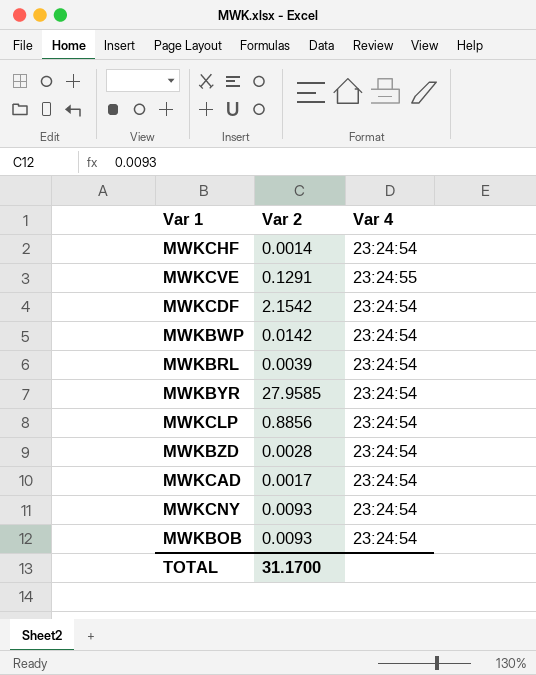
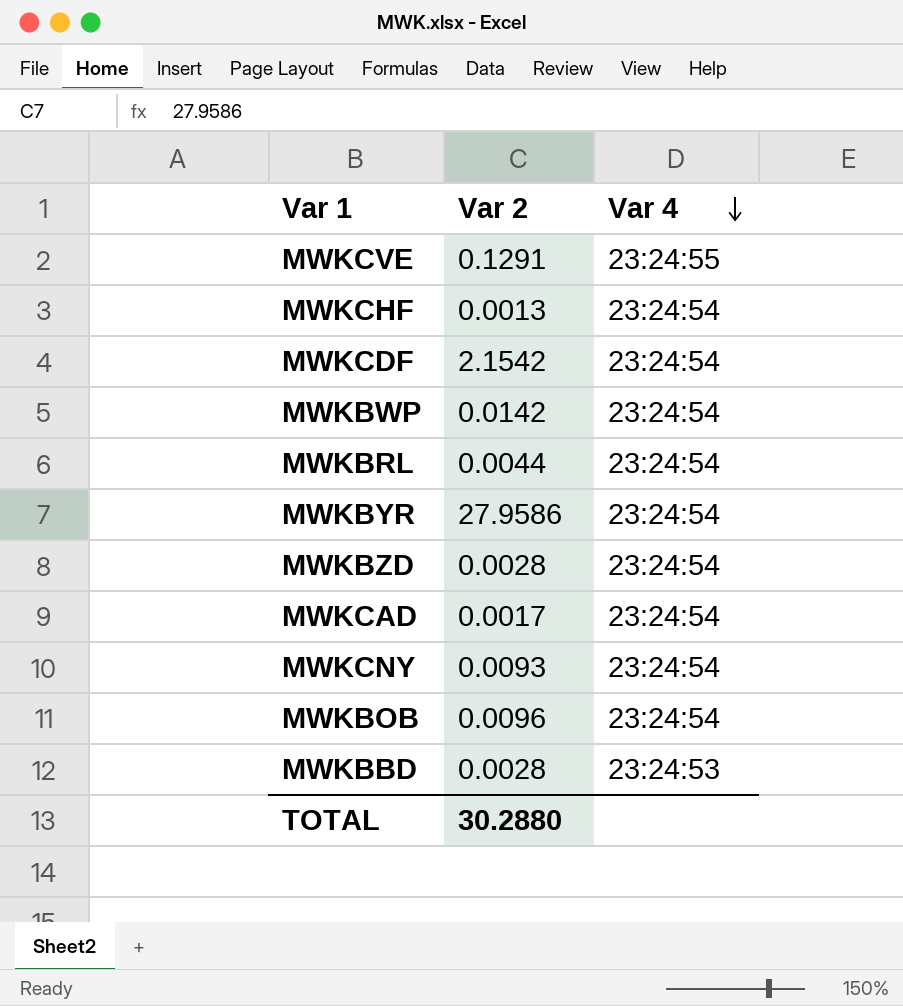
row order: none -> Var 4 descending
row MWKCLP: 0.8856 | 23:24:54 -> none
MWKCHF | Var 2: 0.0014 -> 0.0013
MWKBRL | Var 2: 0.0039 -> 0.0044
MWKBYR | Var 2: 27.9585 -> 27.9586
MWKBOB | Var 2: 0.0093 -> 0.0096
row MWKBBD: none -> 0.0028 | 23:24:53
TOTAL | Var 2: 31.1700 -> 30.2880

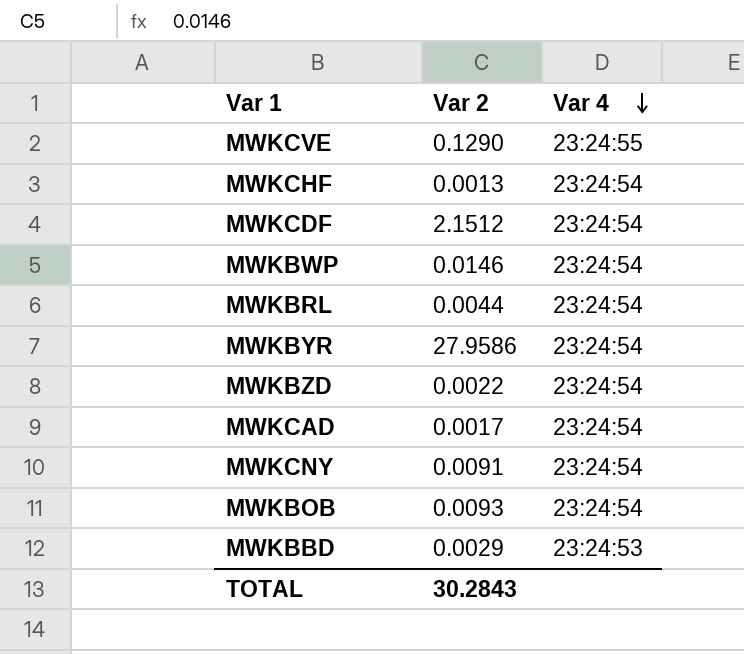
MWKCVE | Var 2: 0.1291 -> 0.1290
MWKCDF | Var 2: 2.1542 -> 2.1512
MWKBWP | Var 2: 0.0142 -> 0.0146
MWKBZD | Var 2: 0.0028 -> 0.0022
MWKCNY | Var 2: 0.0093 -> 0.0091
MWKBOB | Var 2: 0.0096 -> 0.0093
MWKBBD | Var 2: 0.0028 -> 0.0029
TOTAL | Var 2: 30.2880 -> 30.2843

